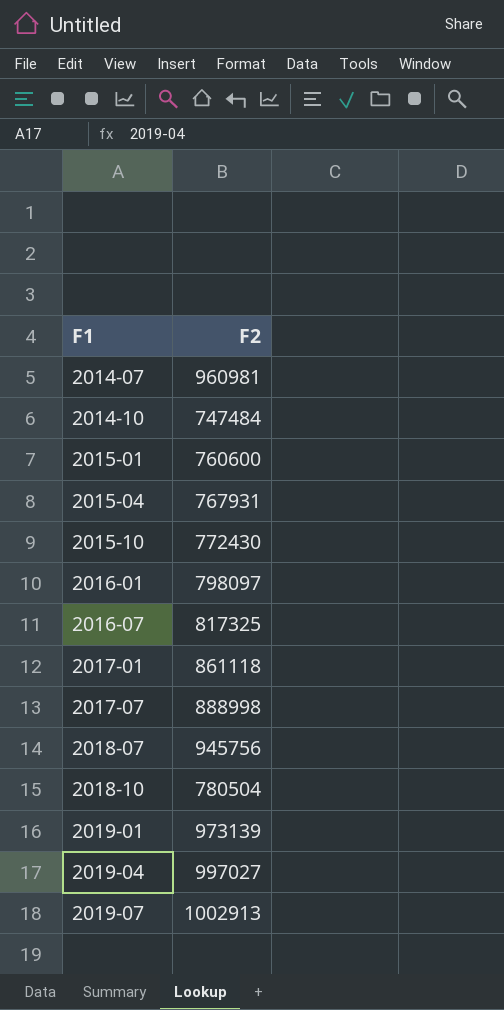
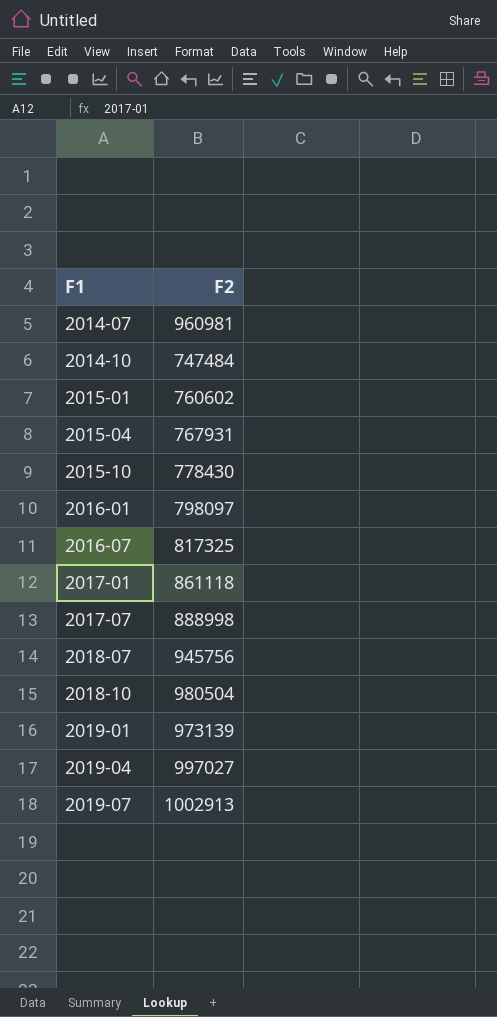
2015-01 | F2: 760600 -> 760602
2015-10 | F2: 772430 -> 778430
2018-10 | F2: 780504 -> 980504

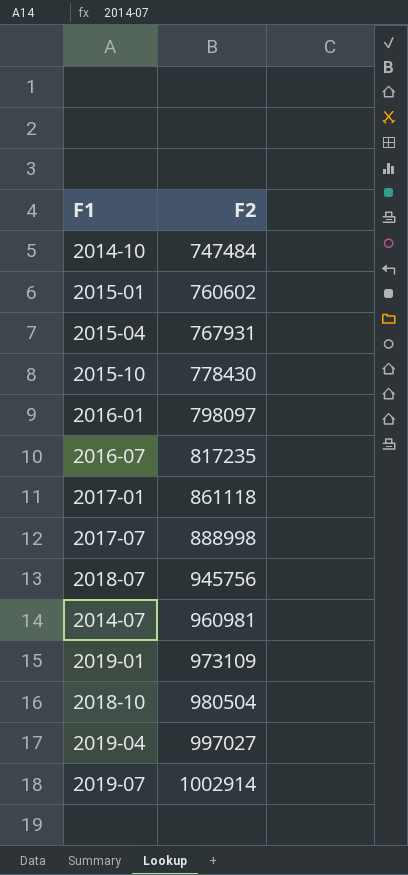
row order: F1 ascending -> F2 ascending
2016-07 | F2: 817325 -> 817235
2019-01 | F2: 973139 -> 973109
2019-07 | F2: 1002913 -> 1002914

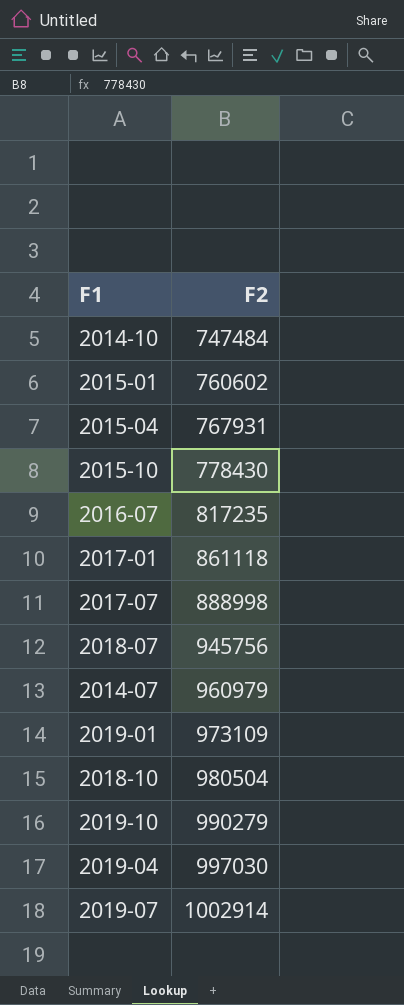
row 2016-01: 798097 -> none
2014-07 | F2: 960981 -> 960979
row 2019-10: none -> 990279
2019-04 | F2: 997027 -> 997030

